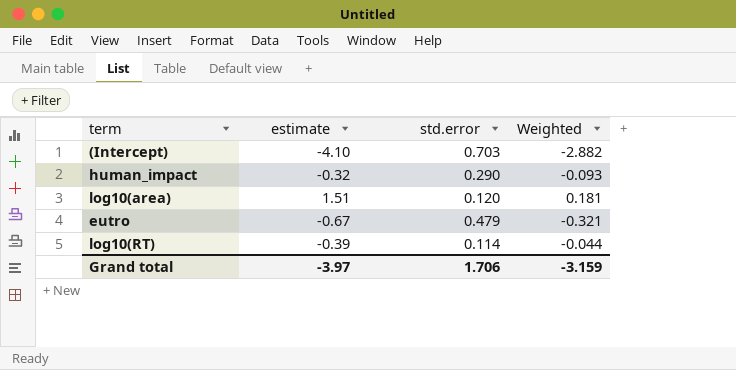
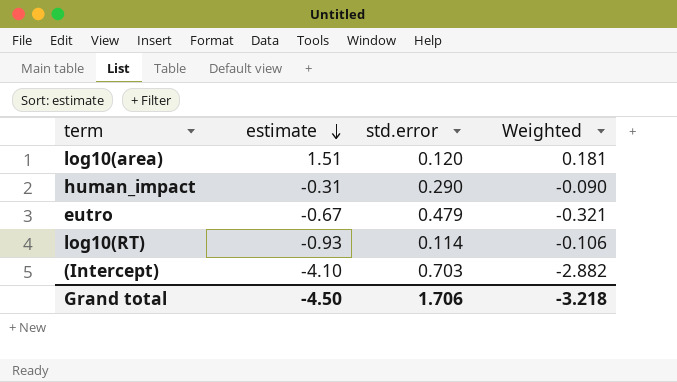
row order: none -> estimate descending
human_impact | estimate: -0.32 -> -0.31
human_impact | Weighted: -0.093 -> -0.090
log10(RT) | estimate: -0.39 -> -0.93
log10(RT) | Weighted: -0.044 -> -0.106
Grand total | estimate: -3.97 -> -4.50
Grand total | Weighted: -3.159 -> -3.218

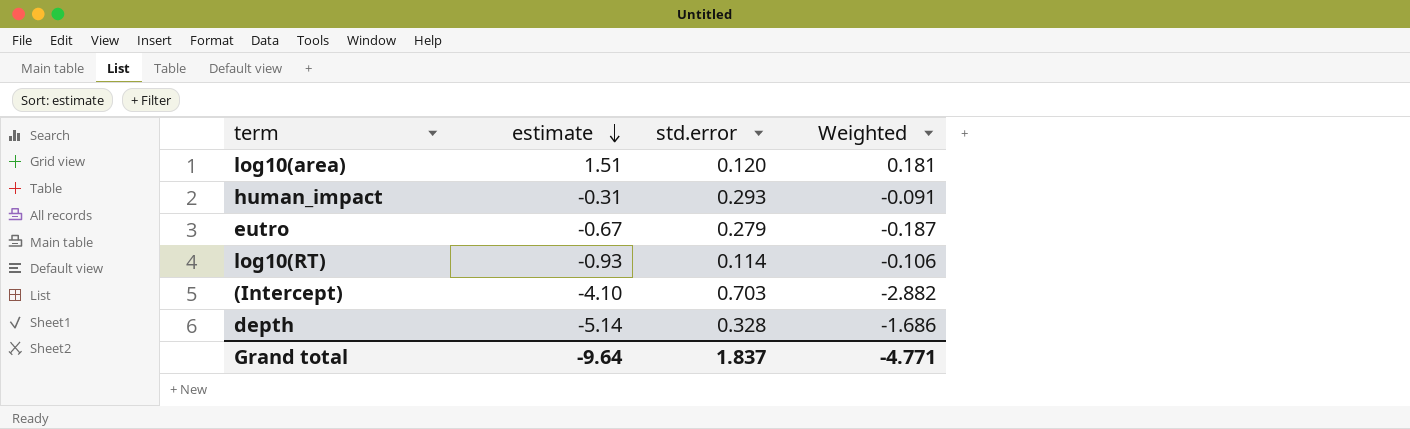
human_impact | std.error: 0.290 -> 0.293
human_impact | Weighted: -0.090 -> -0.091
eutro | std.error: 0.479 -> 0.279
eutro | Weighted: -0.321 -> -0.187
row depth: none -> -5.14 | 0.328 | -1.686
Grand total | estimate: -4.50 -> -9.64
Grand total | std.error: 1.706 -> 1.837
Grand total | Weighted: -3.218 -> -4.771

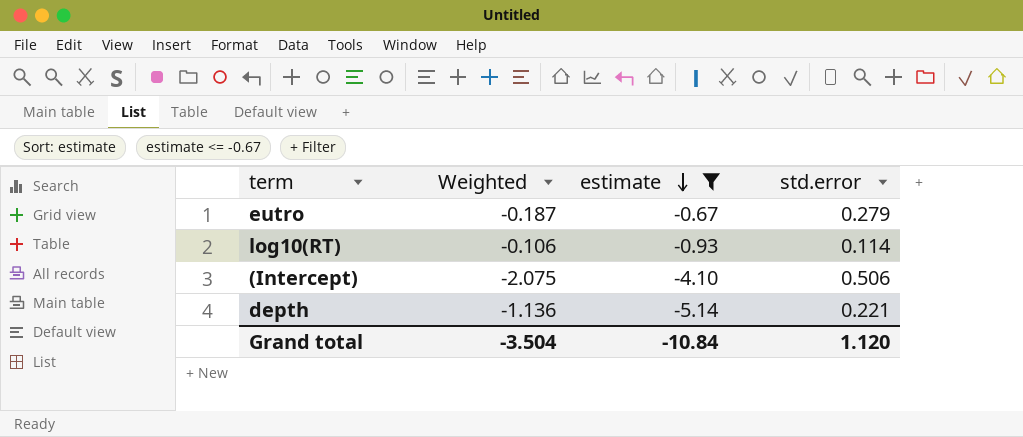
filter: none -> estimate <= -0.67
column Weighted | position: 4 -> 2
(Intercept) | Weighted: -2.882 -> -2.075
(Intercept) | std.error: 0.703 -> 0.506
depth | Weighted: -1.686 -> -1.136
depth | std.error: 0.328 -> 0.221
Grand total | Weighted: -4.771 -> -3.504
Grand total | estimate: -9.64 -> -10.84
Grand total | std.error: 1.837 -> 1.120

